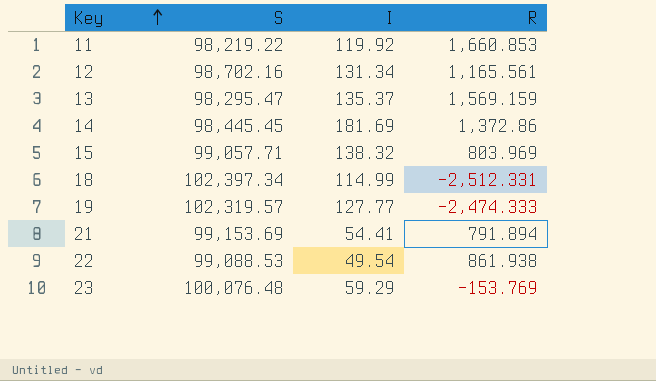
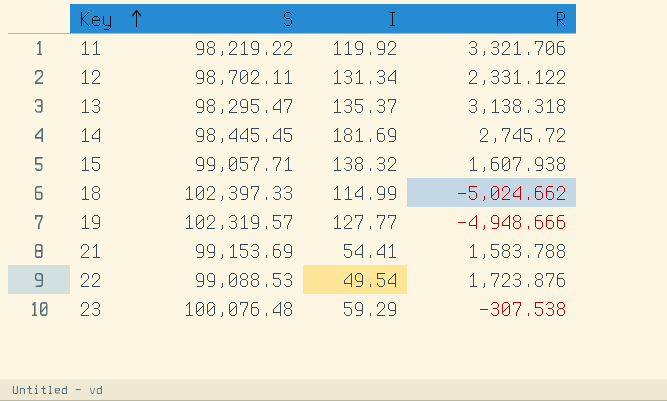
11 | R: 1,660.853 -> 3,321.706
12 | S: 98,702.16 -> 98,702.11
12 | R: 1,165.561 -> 2,331.122
13 | R: 1,569.159 -> 3,138.318
14 | R: 1,372.86 -> 2,745.72
15 | R: 803.969 -> 1,607.938
18 | S: 102,397.34 -> 102,397.33
18 | R: -2,512.331 -> -5,024.662
19 | R: -2,474.333 -> -4,948.666
21 | R: 791.894 -> 1,583.788
22 | R: 861.938 -> 1,723.876
23 | R: -153.769 -> -307.538

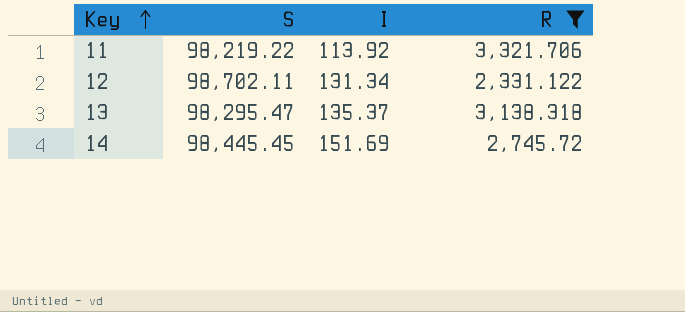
filter: none -> R >= 2,331.122
11 | I: 119.92 -> 113.92
14 | I: 181.69 -> 151.69

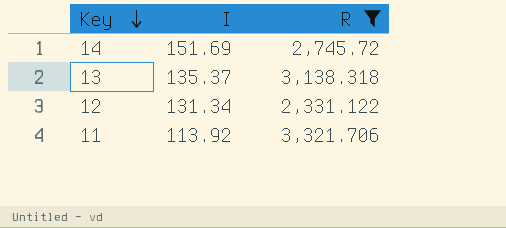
row order: Key ascending -> Key descending
column S | position: 2 -> none

